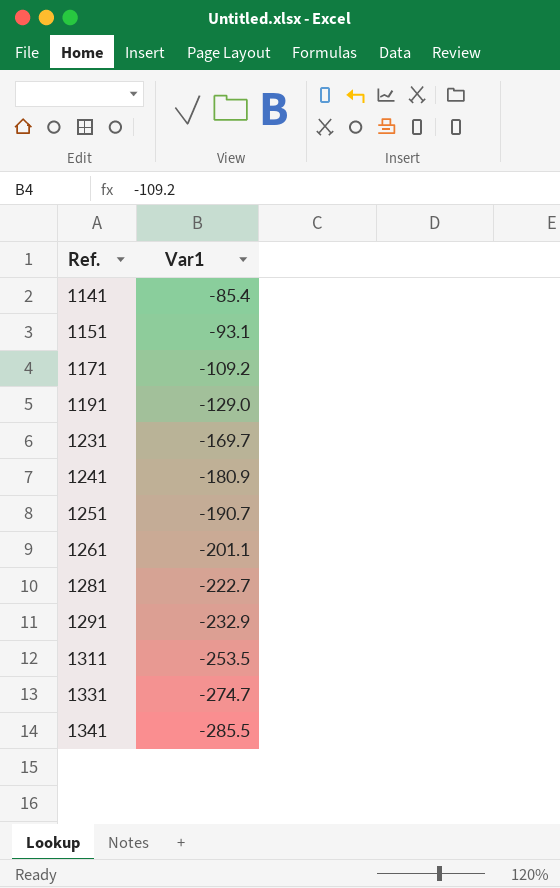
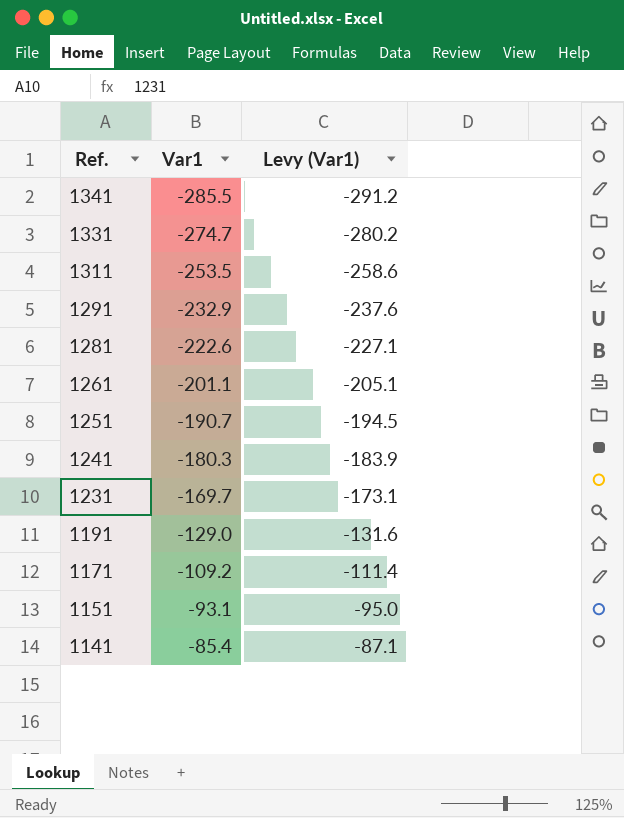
row order: Ref. ascending -> Ref. descending
column Levy (Var1) | formula: none -> [Var1] * 1.02
1281 | Var1: -222.7 -> -222.6
1241 | Var1: -180.9 -> -180.3

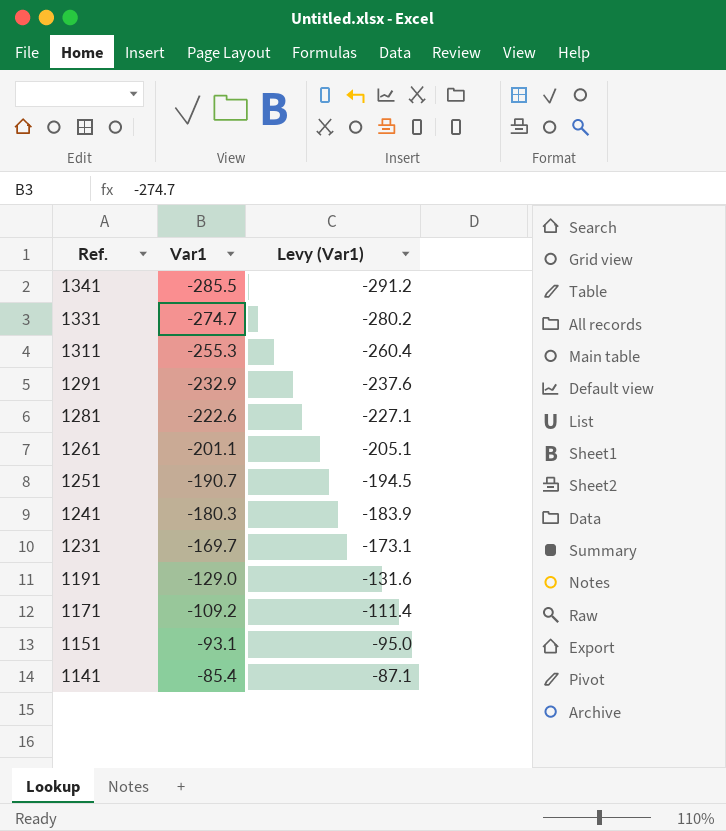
1311 | Var1: -253.5 -> -255.3
1311 | Levy (Var1): -258.6 -> -260.4

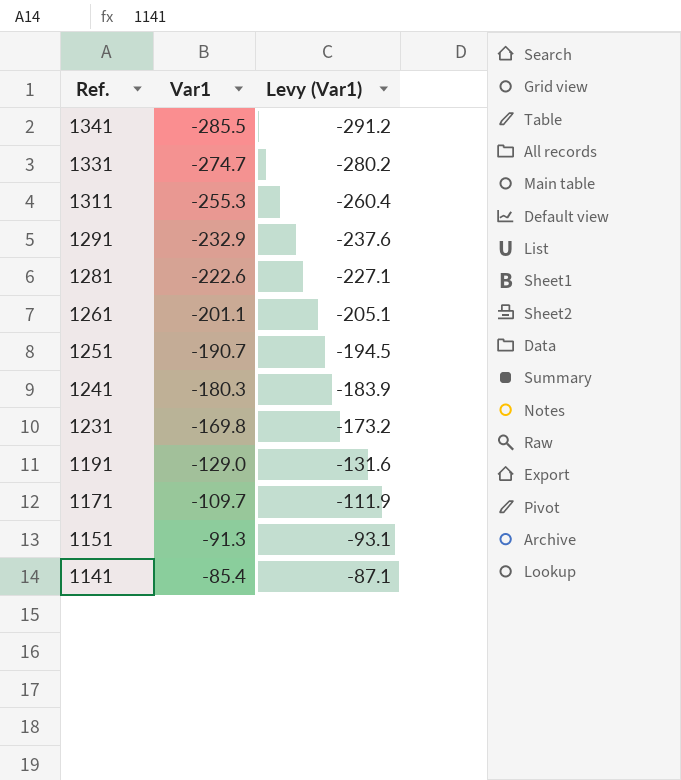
1231 | Var1: -169.7 -> -169.8
1231 | Levy (Var1): -173.1 -> -173.2
1171 | Var1: -109.2 -> -109.7
1171 | Levy (Var1): -111.4 -> -111.9
1151 | Var1: -93.1 -> -91.3
1151 | Levy (Var1): -95.0 -> -93.1

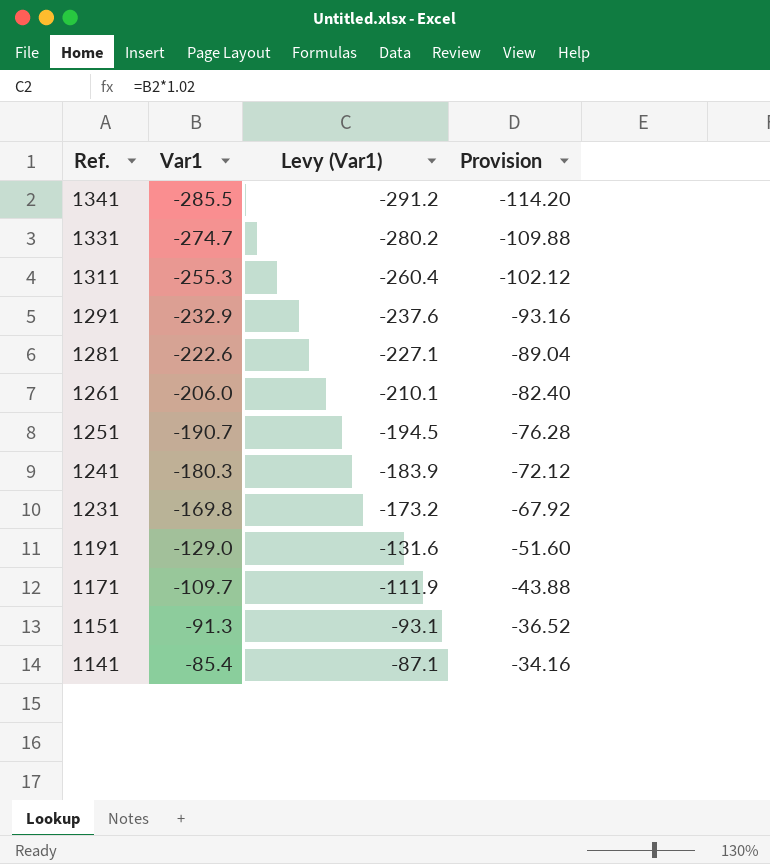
column Provision | formula: none -> [Var1] * 0.4
1261 | Var1: -201.1 -> -206.0
1261 | Levy (Var1): -205.1 -> -210.1

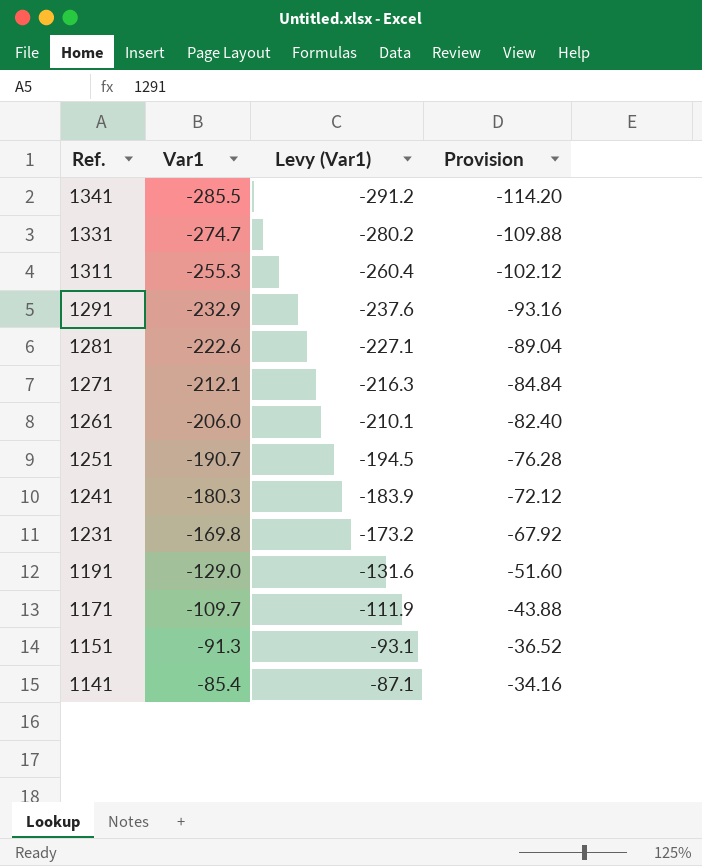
row 1271: none -> -212.1 | -216.3 | -84.84

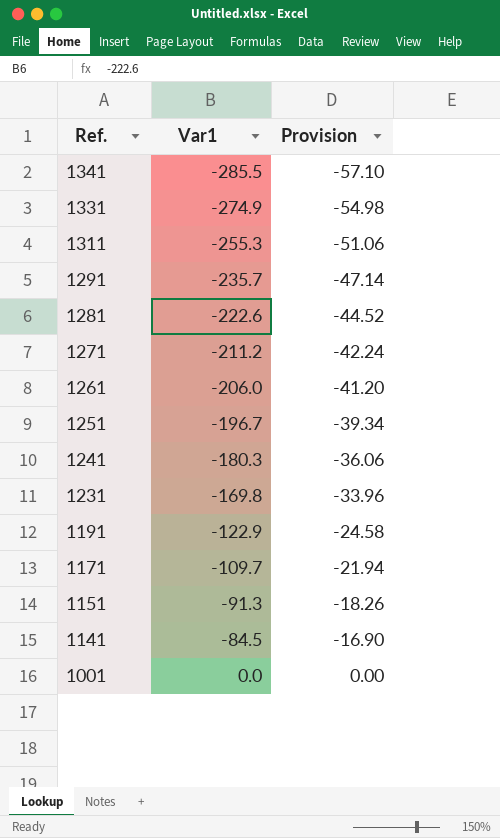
column Levy (Var1) | formula: [Var1] * 1.02 -> none
column Provision | formula: [Var1] * 0.4 -> [Var1] * 0.2
1331 | Var1: -274.7 -> -274.9
1291 | Var1: -232.9 -> -235.7
1271 | Var1: -212.1 -> -211.2
1251 | Var1: -190.7 -> -196.7
1191 | Var1: -129.0 -> -122.9
1141 | Var1: -85.4 -> -84.5
row 1001: none -> 0.0 | 0.00

